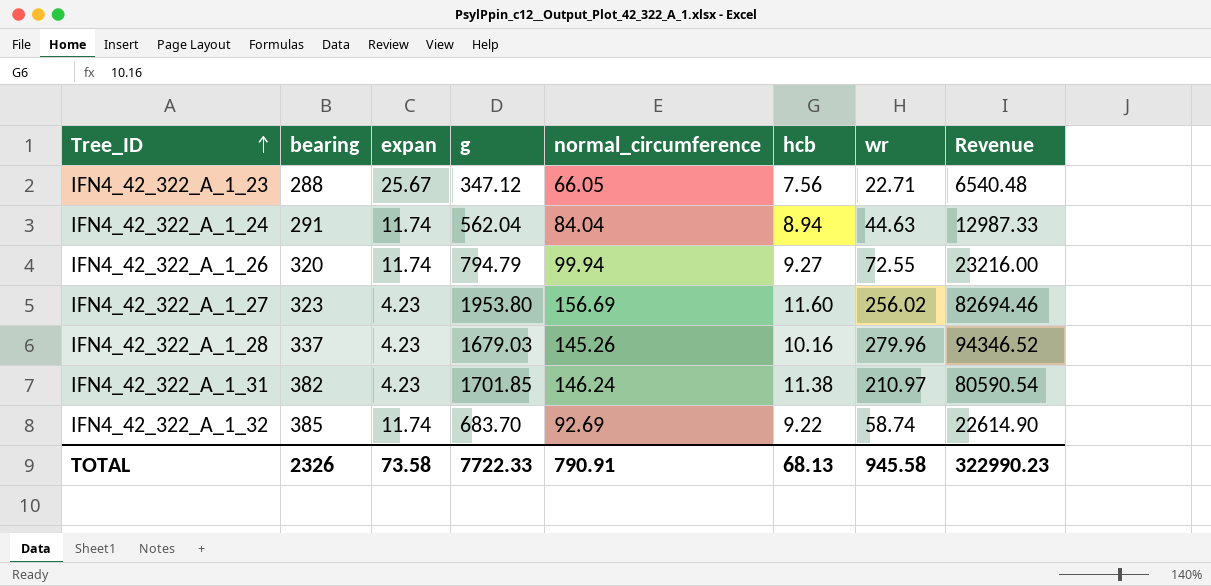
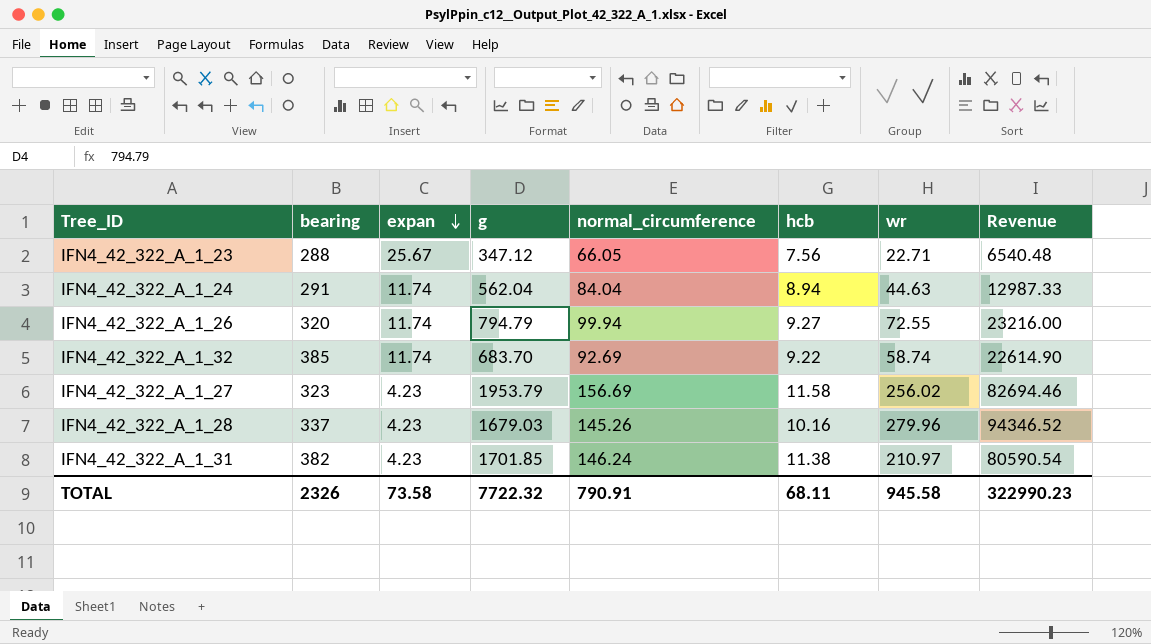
row order: Tree_ID ascending -> expan descending
IFN4_42_322_A_1_27 | g: 1953.80 -> 1953.79
IFN4_42_322_A_1_27 | hcb: 11.60 -> 11.58
TOTAL | g: 7722.33 -> 7722.32
TOTAL | hcb: 68.13 -> 68.11

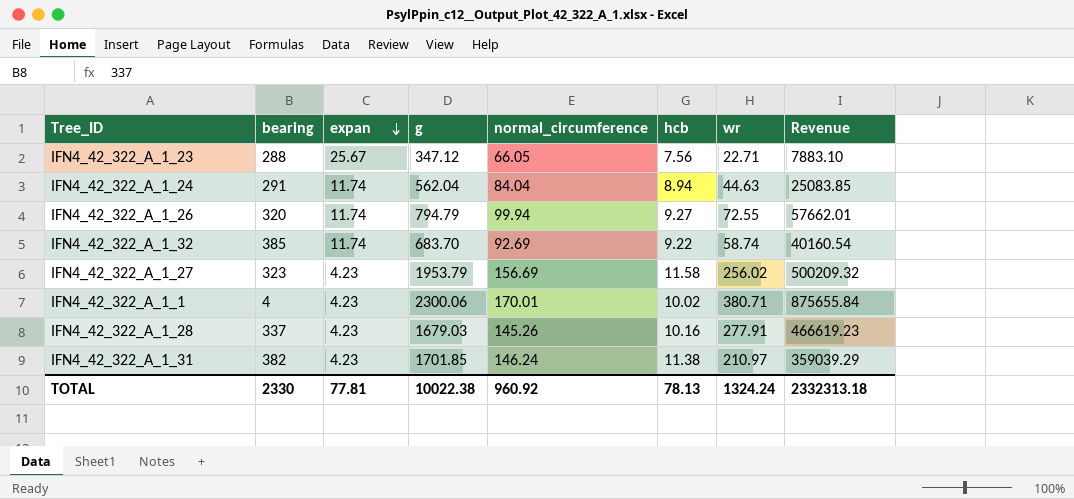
column Revenue | formula: [bearing] * [wr] -> [g] * [wr]
row IFN4_42_322_A_1_1: none -> 4 | 4.23 | 2300.06 | 170.01 | 10.02 | 380.71 | 875655.84
IFN4_42_322_A_1_28 | wr: 279.96 -> 277.91
TOTAL | bearing: 2326 -> 2330
TOTAL | expan: 73.58 -> 77.81
TOTAL | g: 7722.32 -> 10022.38
TOTAL | normal_circumference: 790.91 -> 960.92
TOTAL | hcb: 68.11 -> 78.13
TOTAL | wr: 945.58 -> 1324.24
TOTAL | Revenue: 322990.23 -> 2332313.18

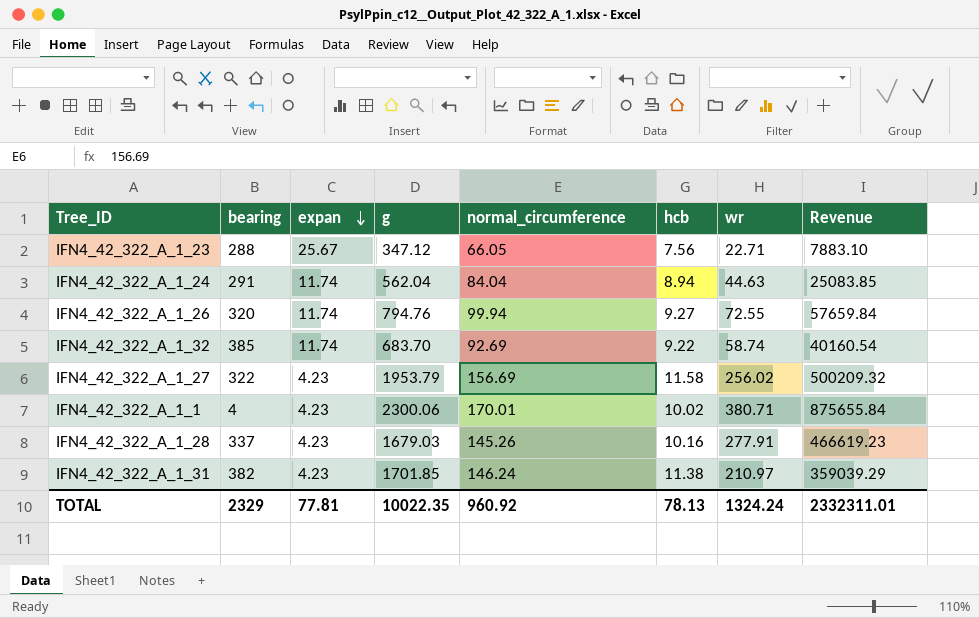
IFN4_42_322_A_1_26 | g: 794.79 -> 794.76
IFN4_42_322_A_1_26 | Revenue: 57662.01 -> 57659.84
IFN4_42_322_A_1_27 | bearing: 323 -> 322
TOTAL | bearing: 2330 -> 2329
TOTAL | g: 10022.38 -> 10022.35
TOTAL | Revenue: 2332313.18 -> 2332311.01

